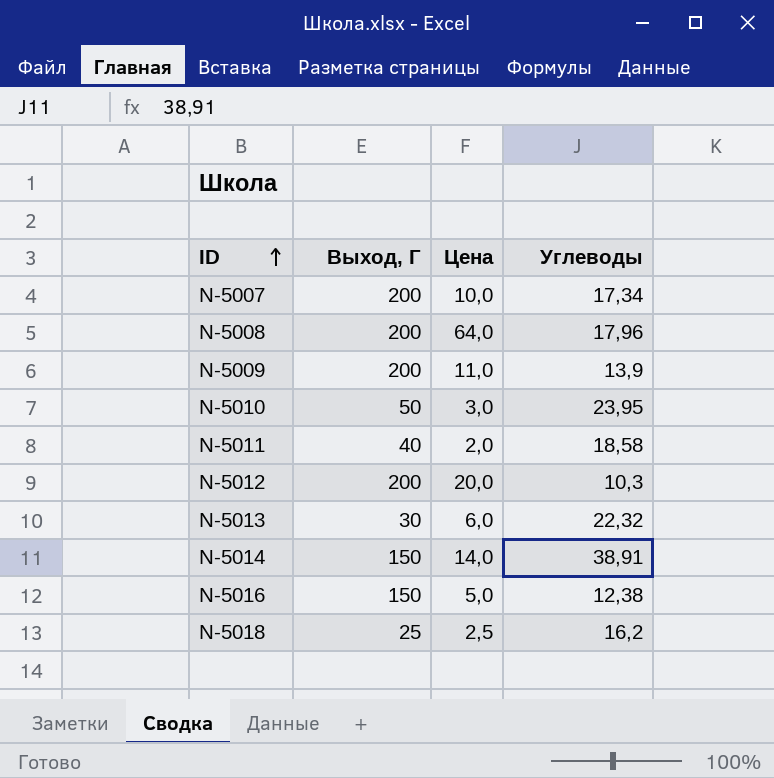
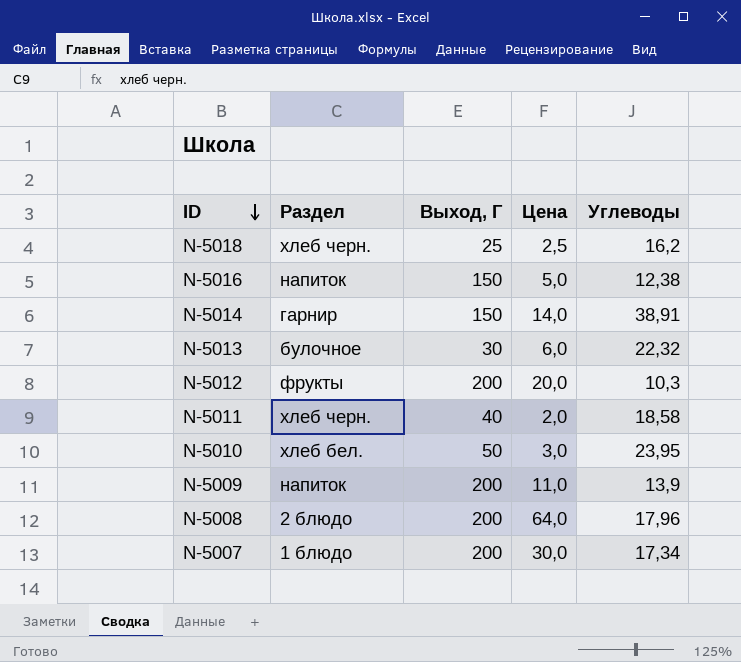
row order: ID ascending -> ID descending
column Раздел | position: none -> 2
N-5007 | Цена: 10,0 -> 30,0

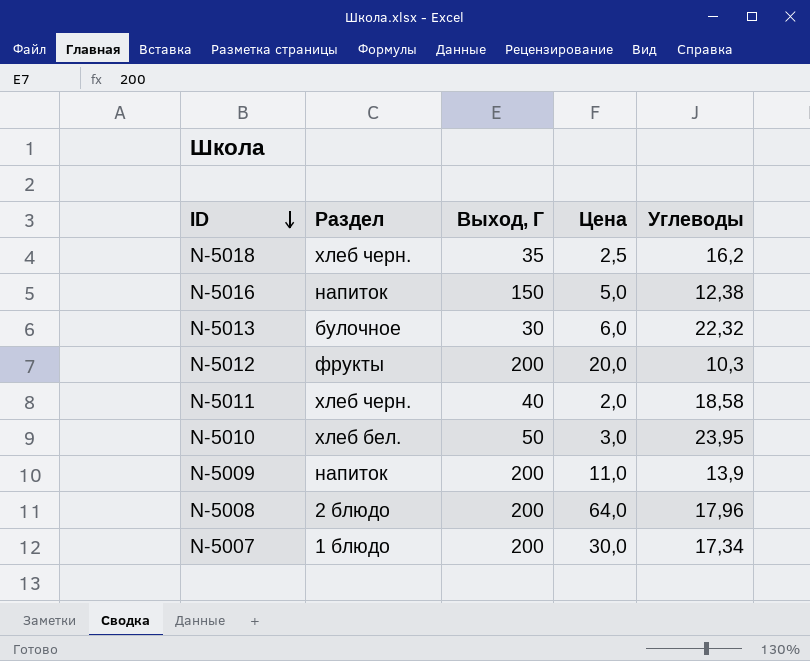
row N-5014: гарнир | 150 | 14,0 | 38,91 -> none
N-5018 | Выход, Г: 25 -> 35

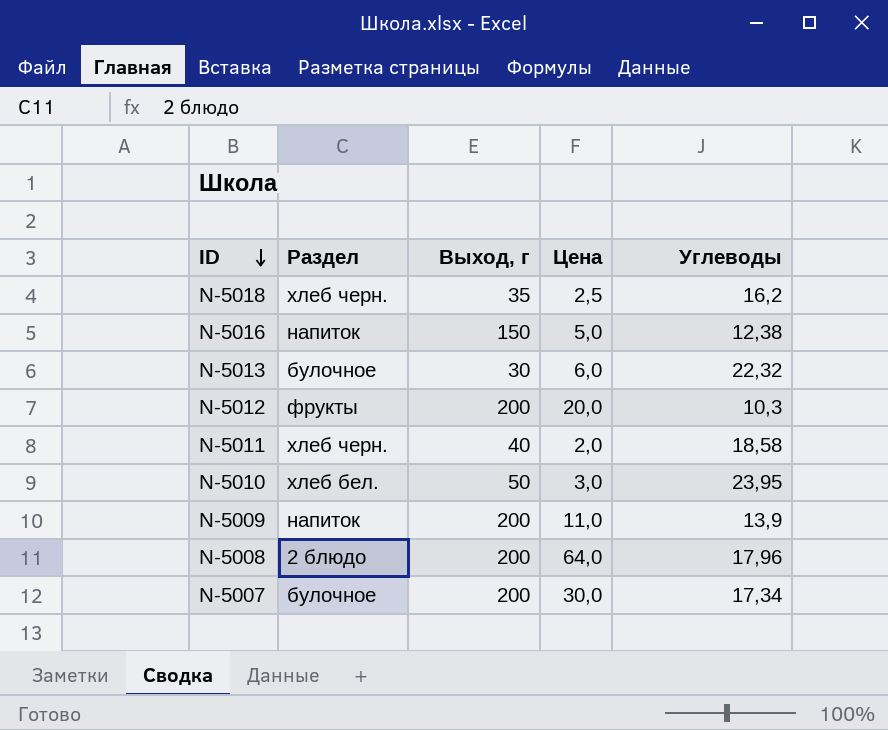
column name: Выход, Г -> Выход, г
N-5007 | Раздел: 1 блюдо -> булочное

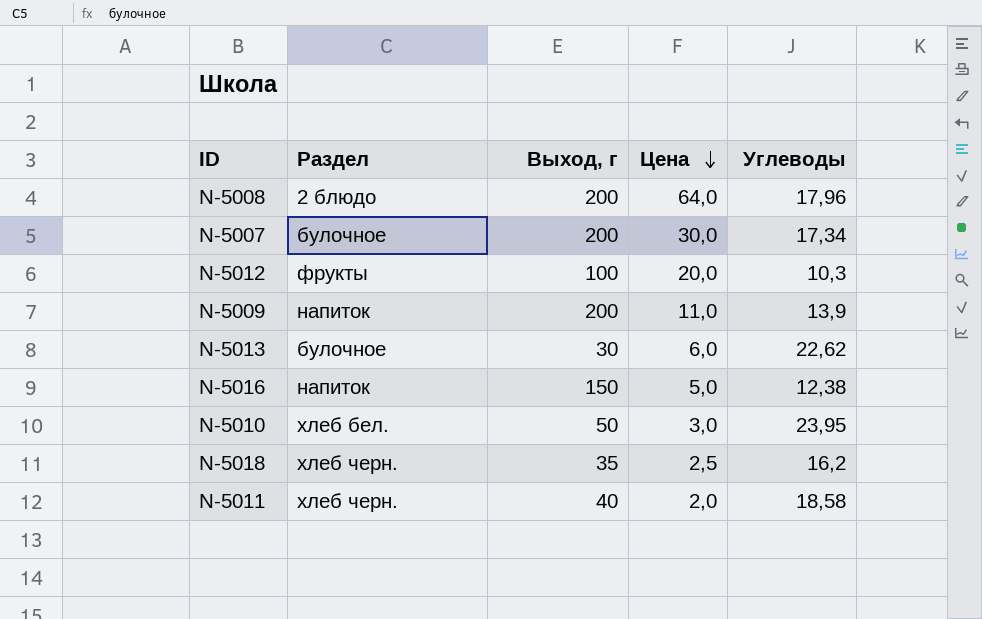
row order: ID descending -> Цена descending
N-5012 | Выход, г: 200 -> 100
N-5013 | Углеводы: 22,32 -> 22,62

